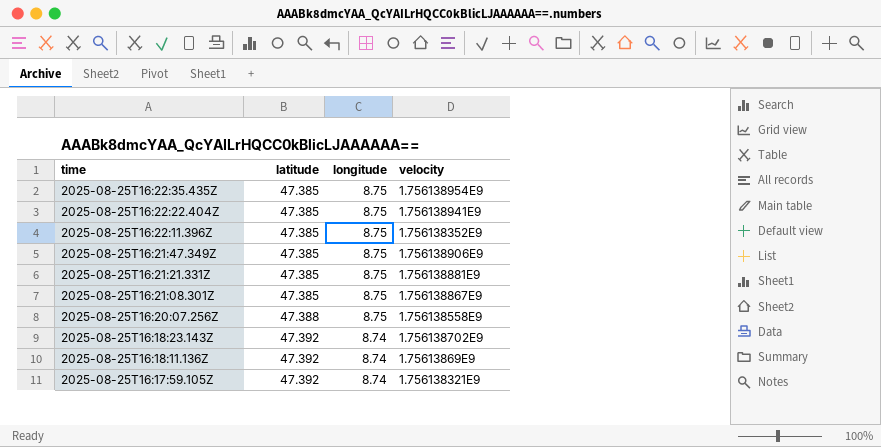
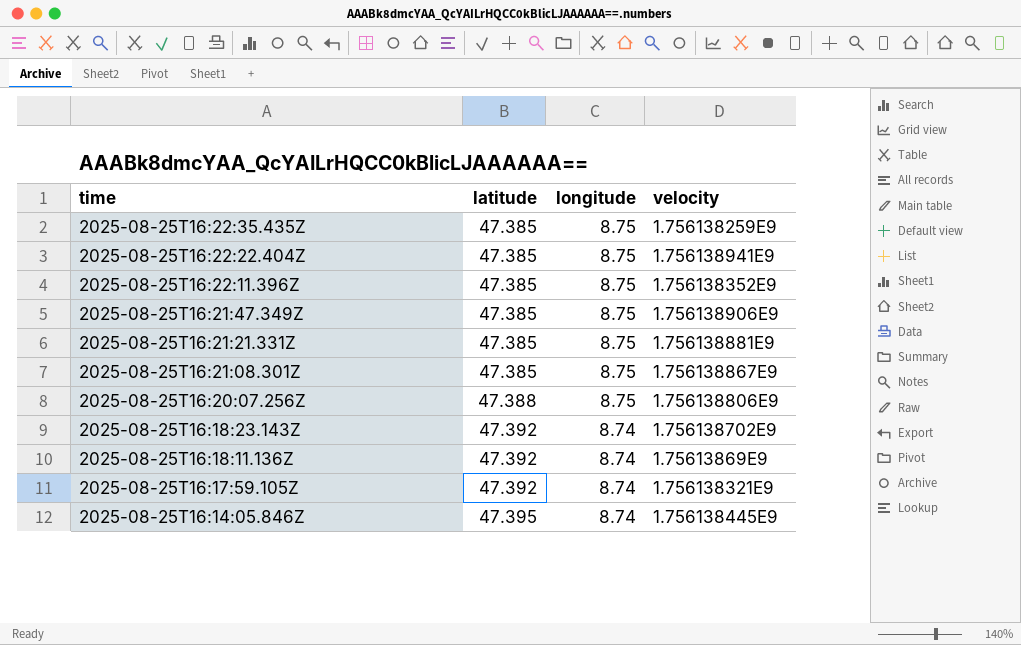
2025-08-25T16:22:35.435Z | velocity: 1.756138954E9 -> 1.756138259E9
2025-08-25T16:20:07.256Z | velocity: 1.756138558E9 -> 1.756138806E9
row 2025-08-25T16:14:05.846Z: none -> 47.395 | 8.74 | 1.756138445E9

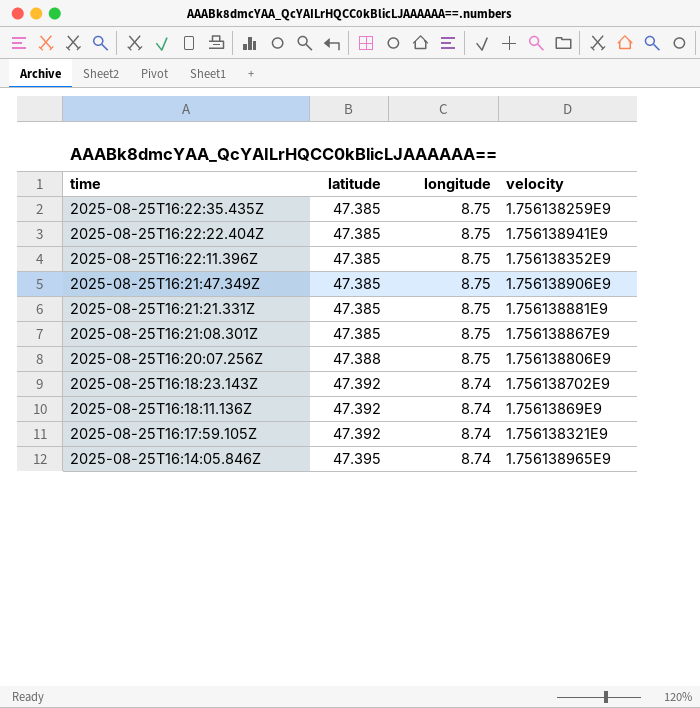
2025-08-25T16:14:05.846Z | velocity: 1.756138445E9 -> 1.756138965E9

